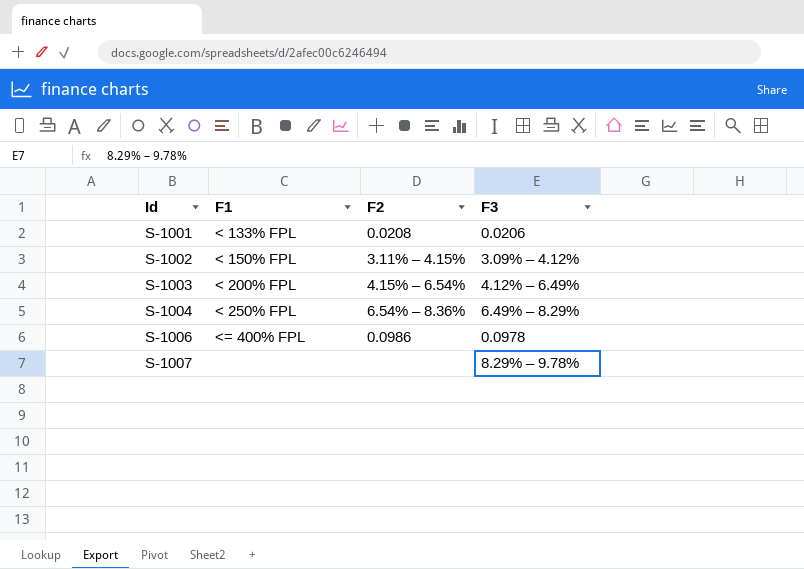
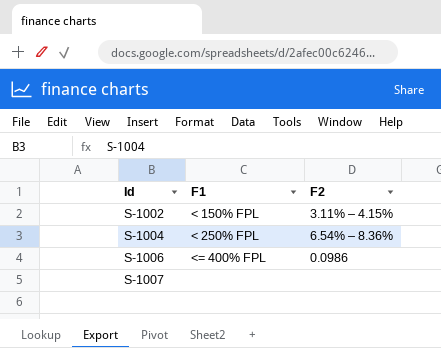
column F3 | position: 4 -> none
row S-1001: < 133% FPL | 0.0208 | 0.0206 -> none
row S-1003: < 200% FPL | 4.15% – 6.54% | 4.12% – 6.49% -> none

